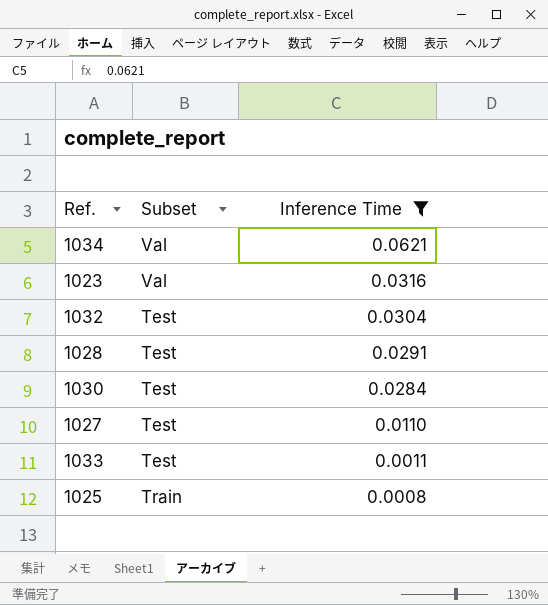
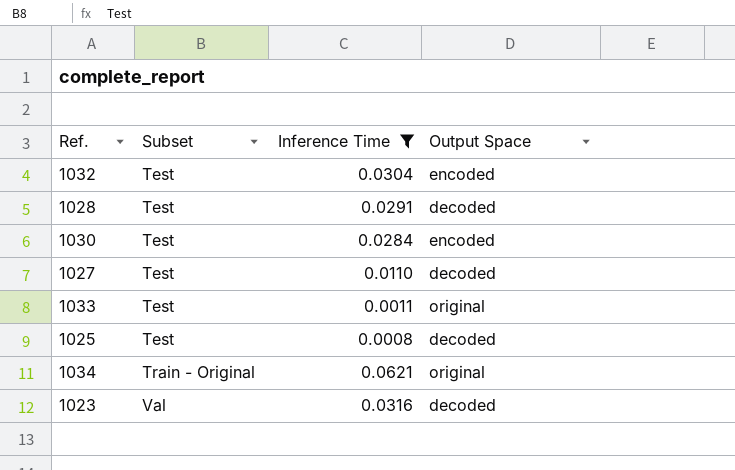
row order: Inference Time descending -> Subset ascending
column Output Space | position: none -> 4
1025 | Subset: Train -> Test
1034 | Subset: Val -> Train - Original

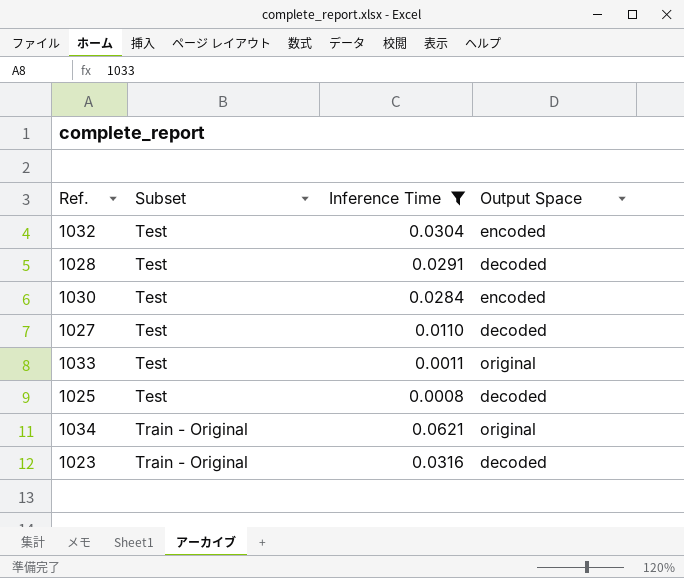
1023 | Subset: Val -> Train - Original

